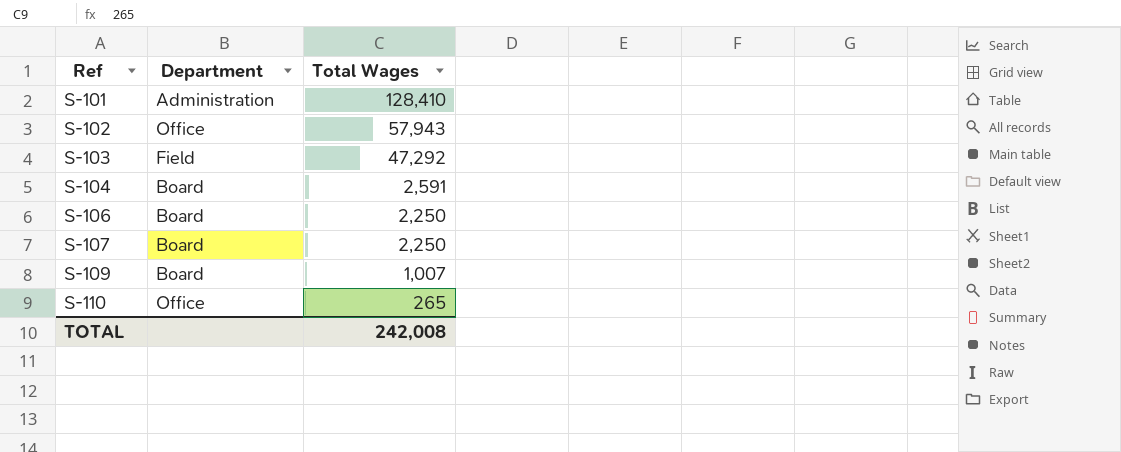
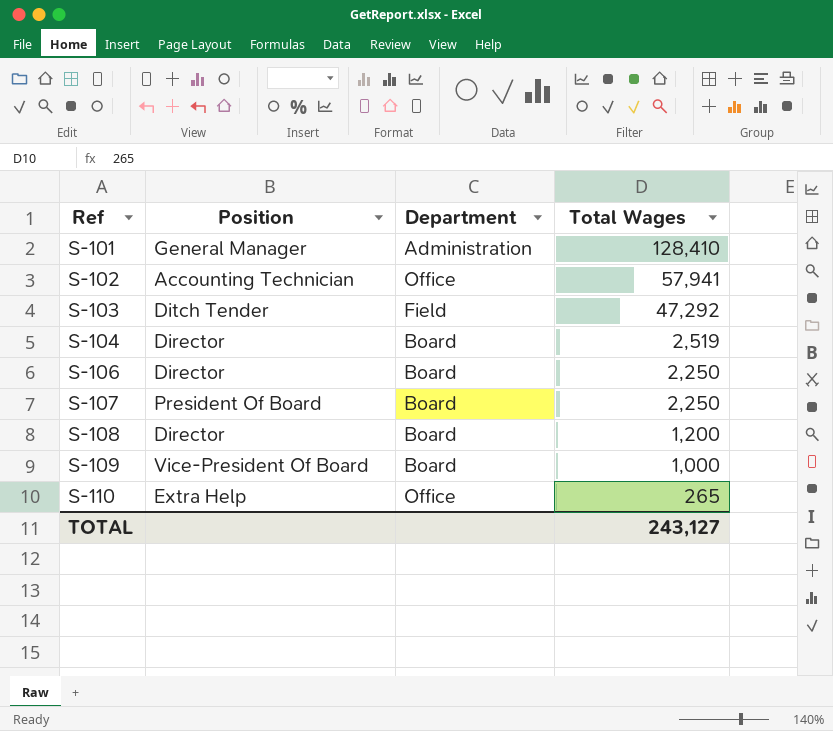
column Position | position: none -> 2
S-102 | Total Wages: 57,943 -> 57,941
S-104 | Total Wages: 2,591 -> 2,519
row S-108: none -> Director | Board | 1,200
S-109 | Total Wages: 1,007 -> 1,000
TOTAL | Total Wages: 242,008 -> 243,127

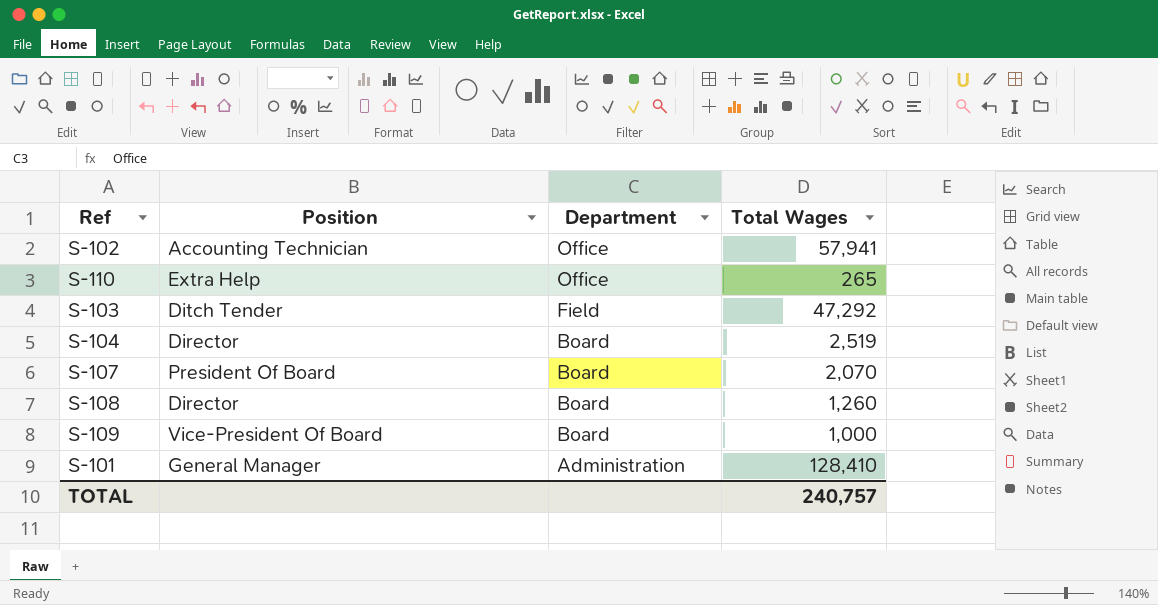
row order: Ref ascending -> Department descending
row S-106: Director | Board | 2,250 -> none
S-107 | Total Wages: 2,250 -> 2,070
S-108 | Total Wages: 1,200 -> 1,260
TOTAL | Total Wages: 243,127 -> 240,757

